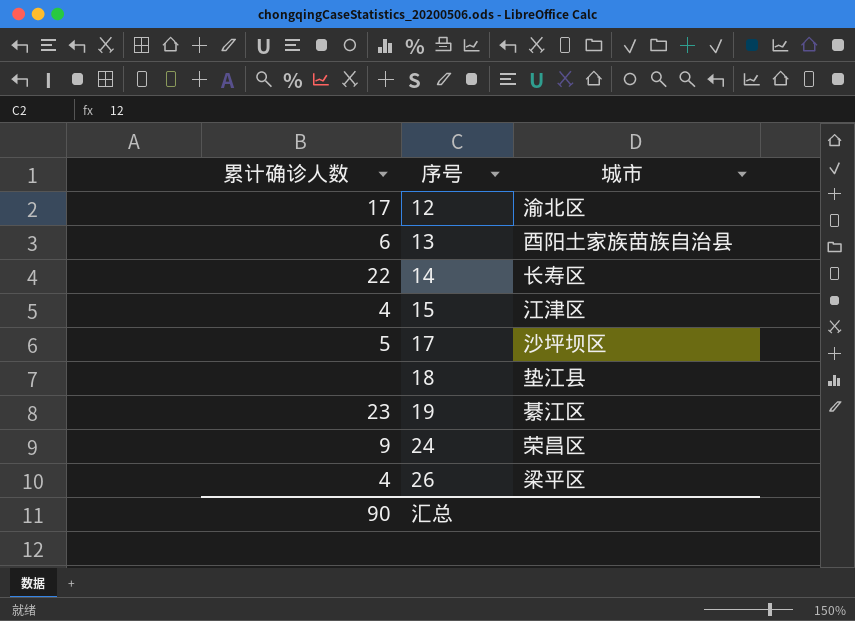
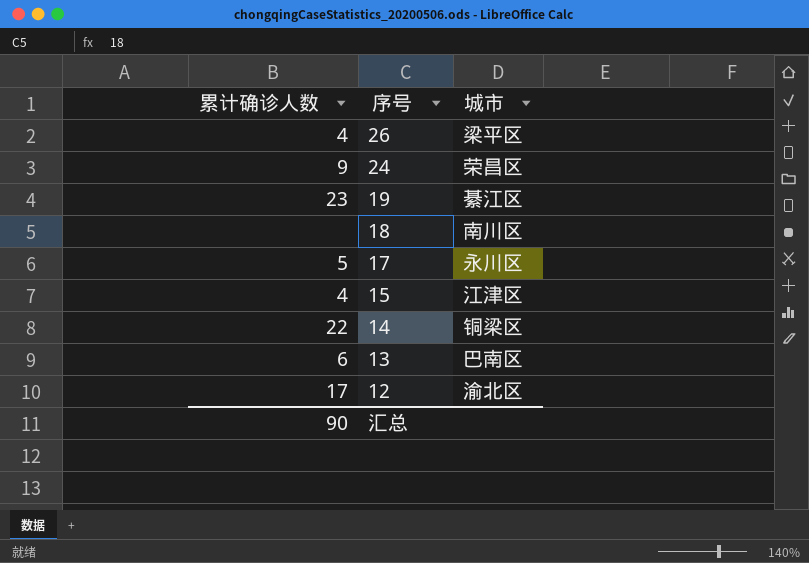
row order: 序号 ascending -> 序号 descending
18 | 城市: 垫江县 -> 南川区
17 | 城市: 沙坪坝区 -> 永川区
14 | 城市: 长寿区 -> 铜梁区
13 | 城市: 酉阳土家族苗族自治县 -> 巴南区

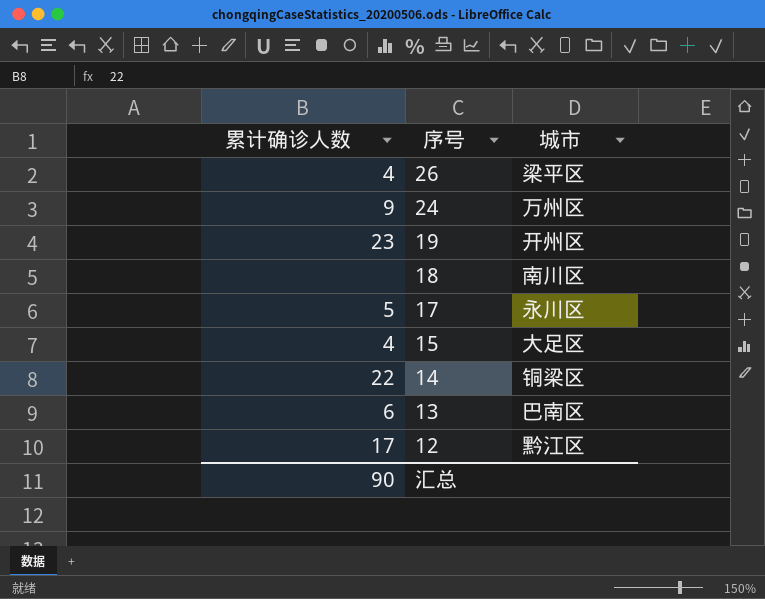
24 | 城市: 荣昌区 -> 万州区
19 | 城市: 綦江区 -> 开州区
15 | 城市: 江津区 -> 大足区
12 | 城市: 渝北区 -> 黔江区

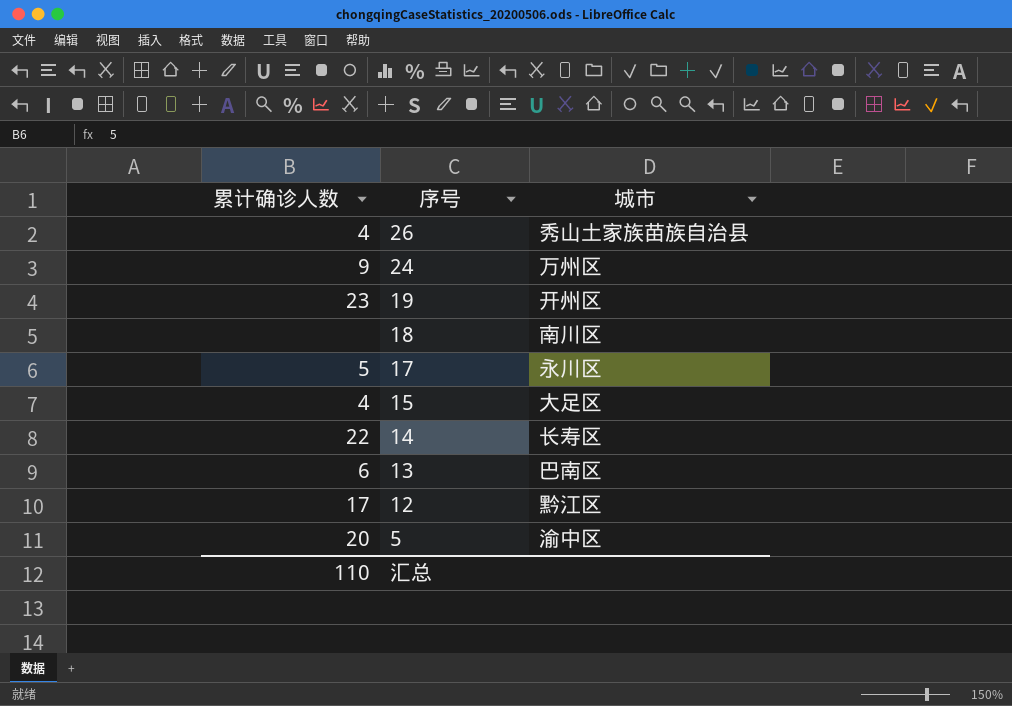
26 | 城市: 梁平区 -> 秀山土家族苗族自治县
14 | 城市: 铜梁区 -> 长寿区
row 5: none -> 20 | 渝中区
汇总 | 累计确诊人数: 90 -> 110

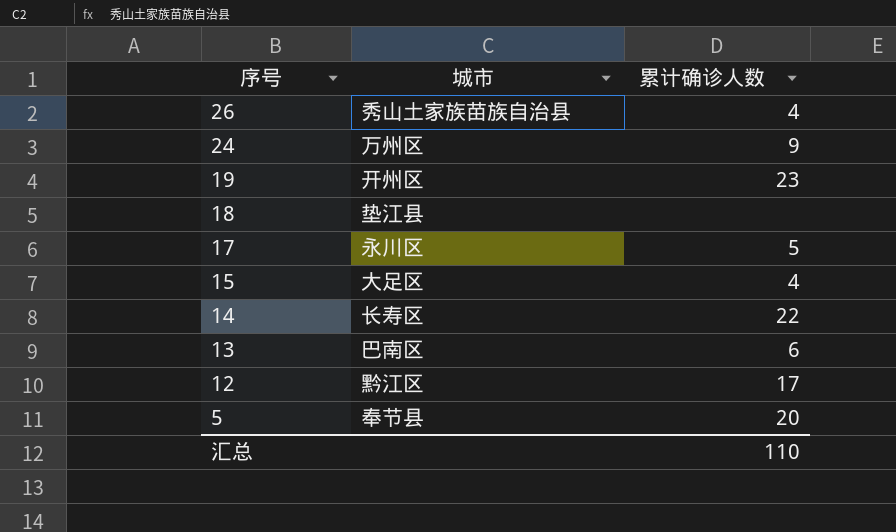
column 累计确诊人数 | position: 1 -> 3
18 | 城市: 南川区 -> 垫江县
5 | 城市: 渝中区 -> 奉节县

